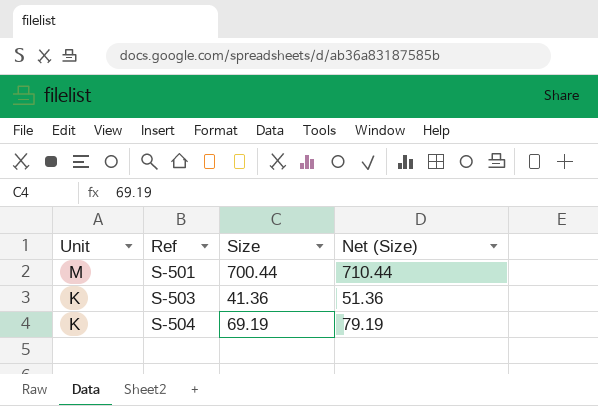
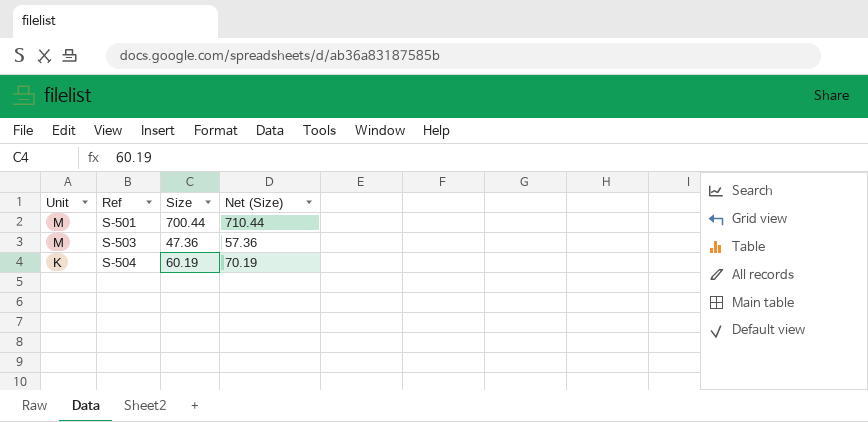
S-503 | Unit: K -> M
S-503 | Size: 41.36 -> 47.36
S-503 | Net (Size): 51.36 -> 57.36
S-504 | Size: 69.19 -> 60.19
S-504 | Net (Size): 79.19 -> 70.19

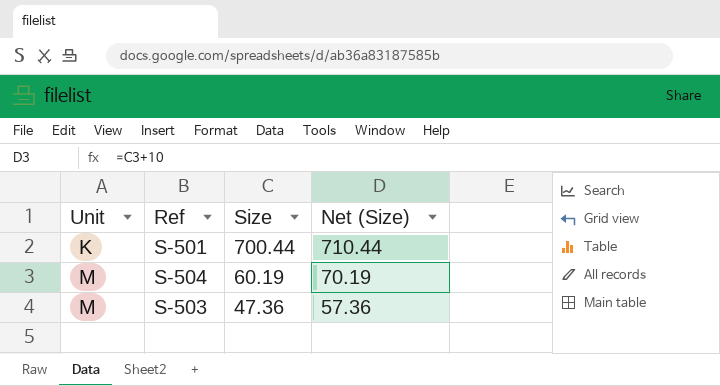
row order: Unit descending -> Unit ascending
S-501 | Unit: M -> K
S-504 | Unit: K -> M

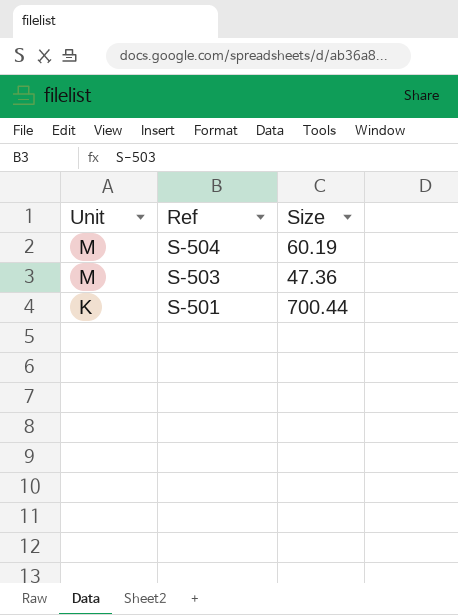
row order: Unit ascending -> Unit descending
column Net (Size) | formula: [Size] + 10 -> none

